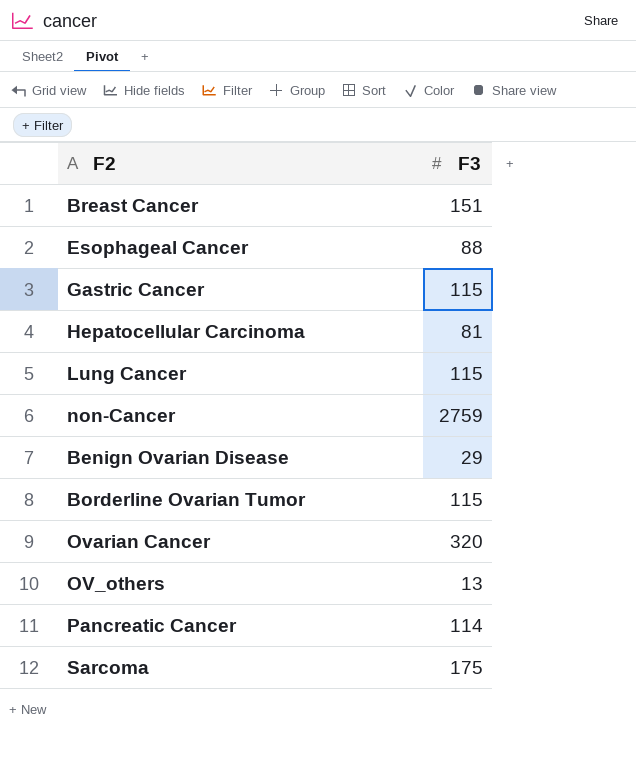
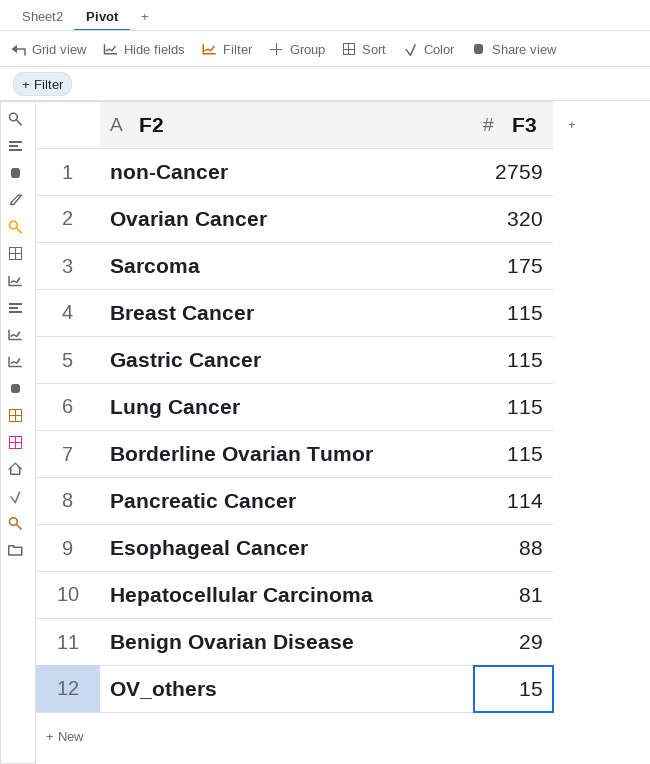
row order: none -> F3 descending
Breast Cancer | F3: 151 -> 115
OV_others | F3: 13 -> 15

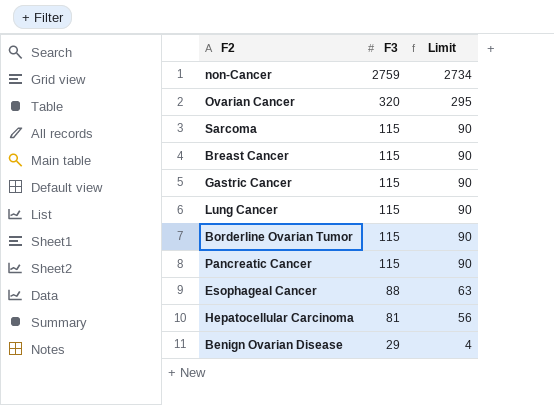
column Limit | formula: none -> [F3] - 25
row OV_others: 15 -> none
Sarcoma | F3: 175 -> 115
Pancreatic Cancer | F3: 114 -> 115

